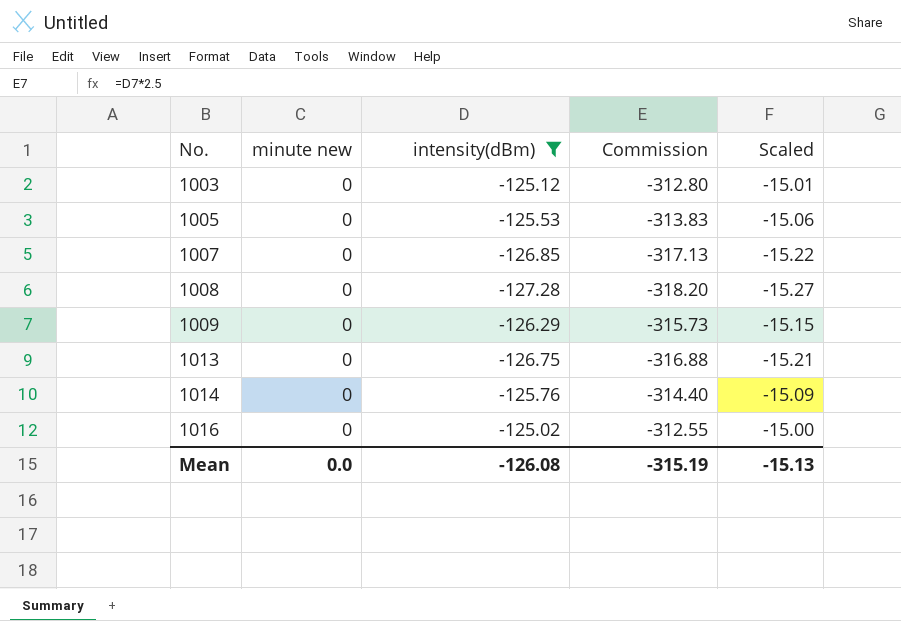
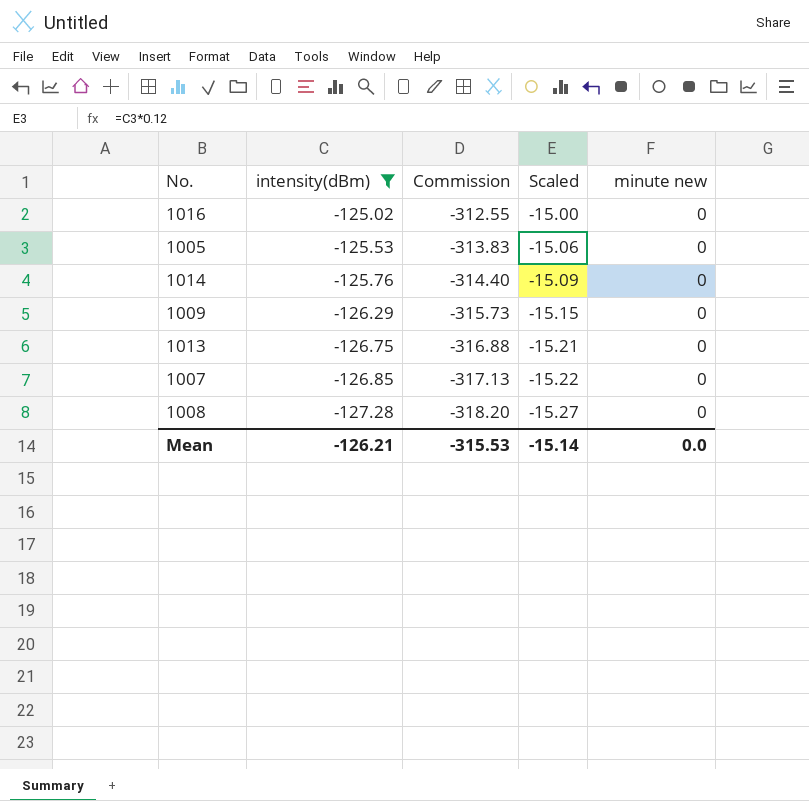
row order: No. ascending -> intensity(dBm) descending
column minute new | position: 2 -> 5
row 1003: 0 | -125.12 | -312.80 | -15.01 -> none
Mean | intensity(dBm): -126.08 -> -126.21
Mean | Commission: -315.19 -> -315.53
Mean | Scaled: -15.13 -> -15.14

